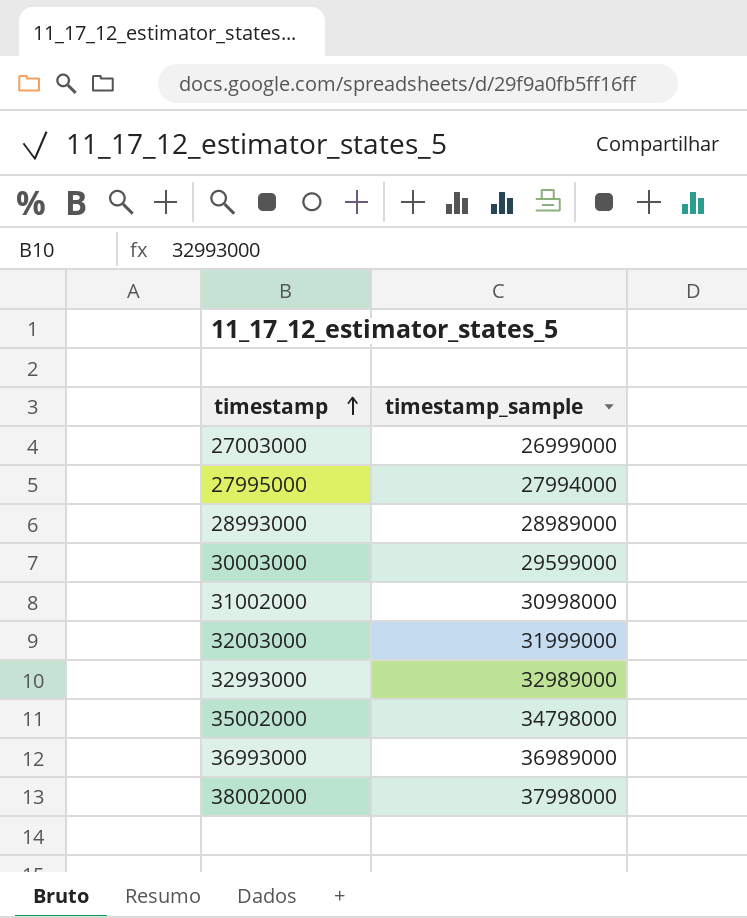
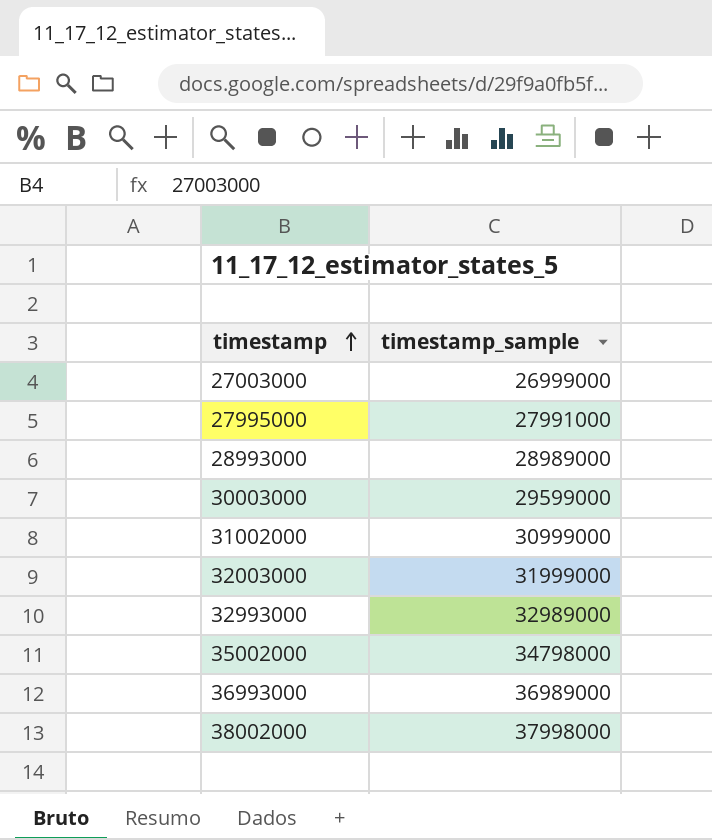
27995000 | timestamp_sample: 27994000 -> 27991000
31002000 | timestamp_sample: 30998000 -> 30999000

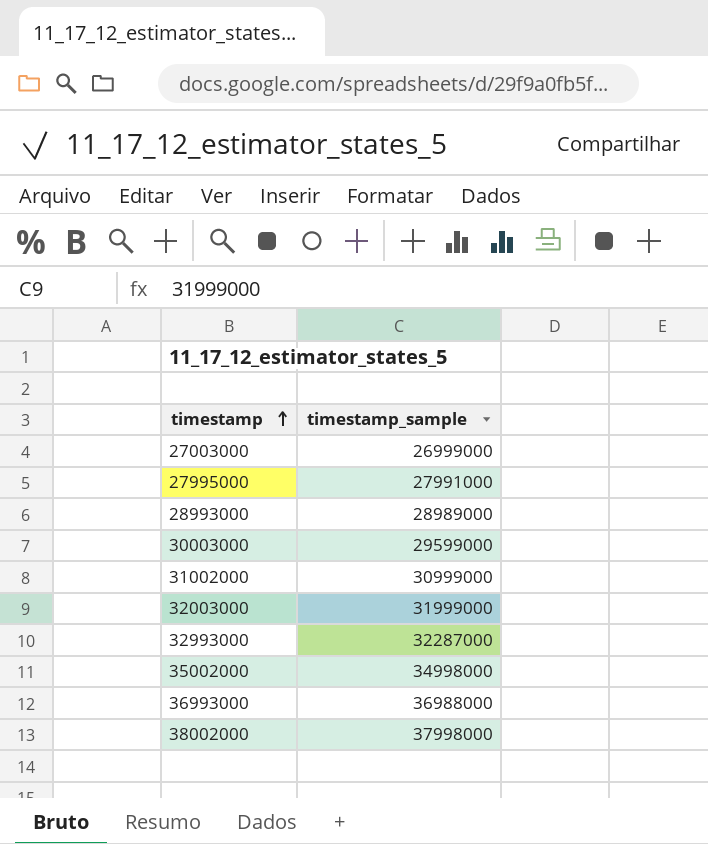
32993000 | timestamp_sample: 32989000 -> 32287000
35002000 | timestamp_sample: 34798000 -> 34998000
36993000 | timestamp_sample: 36989000 -> 36988000

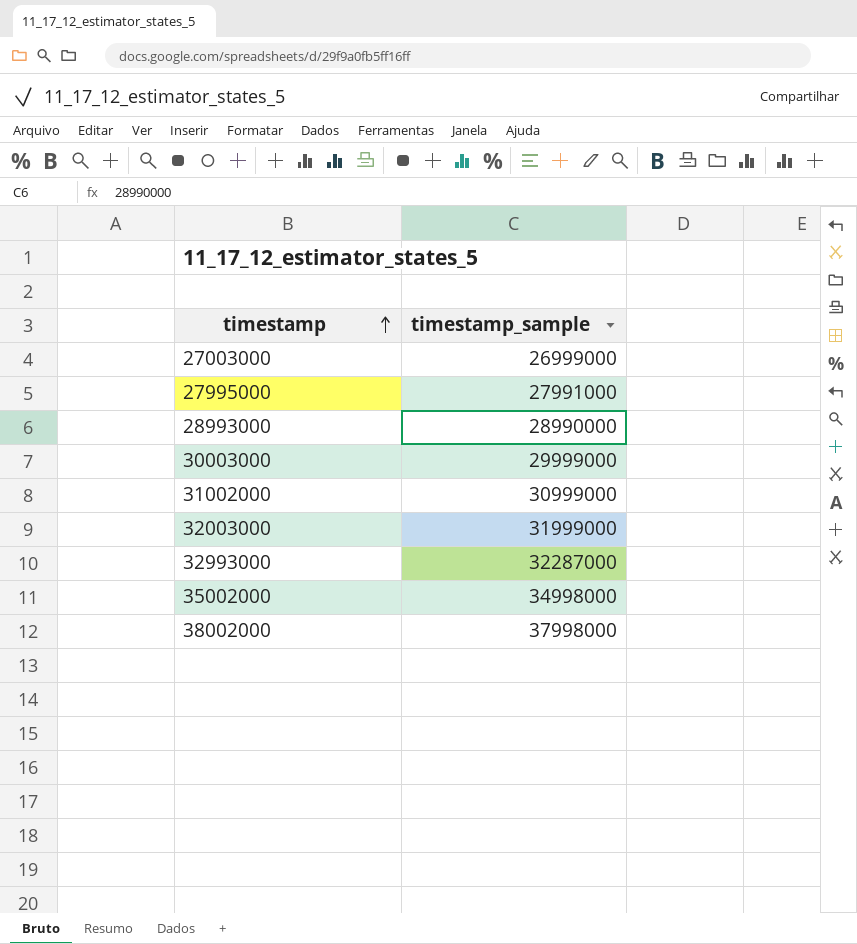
row 36993000: 36988000 -> none
28993000 | timestamp_sample: 28989000 -> 28990000
30003000 | timestamp_sample: 29599000 -> 29999000

